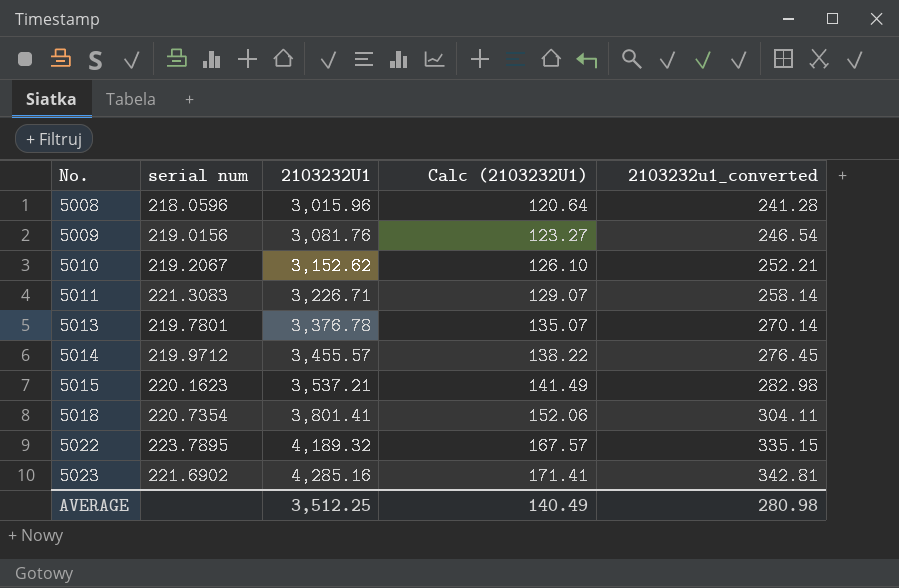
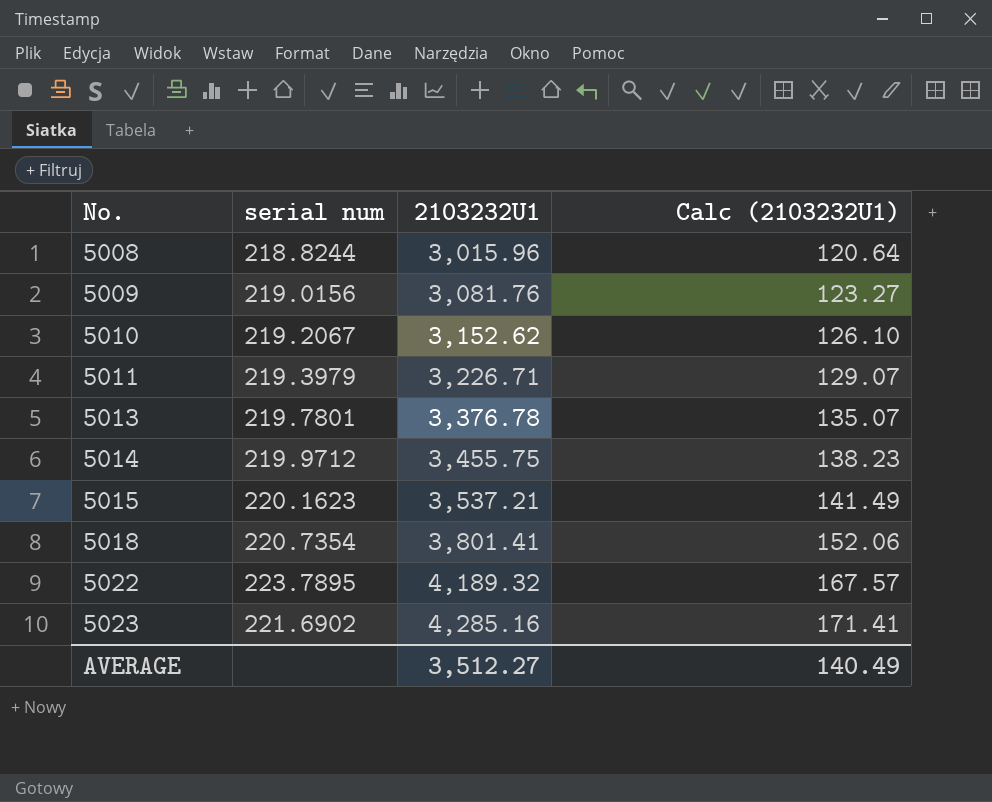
column 2103232u1_converted | formula: [2103232U1] * 0.08 -> none
5008 | serial num: 218.0596 -> 218.8244
5011 | serial num: 221.3083 -> 219.3979
5014 | 2103232U1: 3,455.57 -> 3,455.75
5014 | Calc (2103232U1): 138.22 -> 138.23
AVERAGE | 2103232U1: 3,512.25 -> 3,512.27

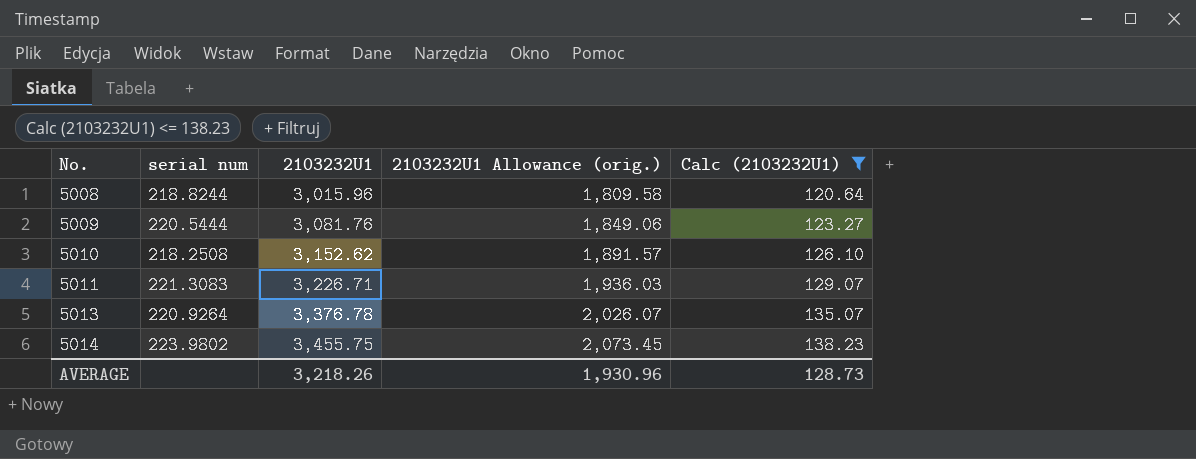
filter: none -> Calc (2103232U1) <= 138.23
column 2103232U1 Allowance (orig.) | formula: none -> [2103232U1] * 0.6
5009 | serial num: 219.0156 -> 220.5444
5010 | serial num: 219.2067 -> 218.2508
5011 | serial num: 219.3979 -> 221.3083
5013 | serial num: 219.7801 -> 220.9264
5014 | serial num: 219.9712 -> 223.9802
AVERAGE | 2103232U1: 3,512.27 -> 3,218.26
AVERAGE | Calc (2103232U1): 140.49 -> 128.73

